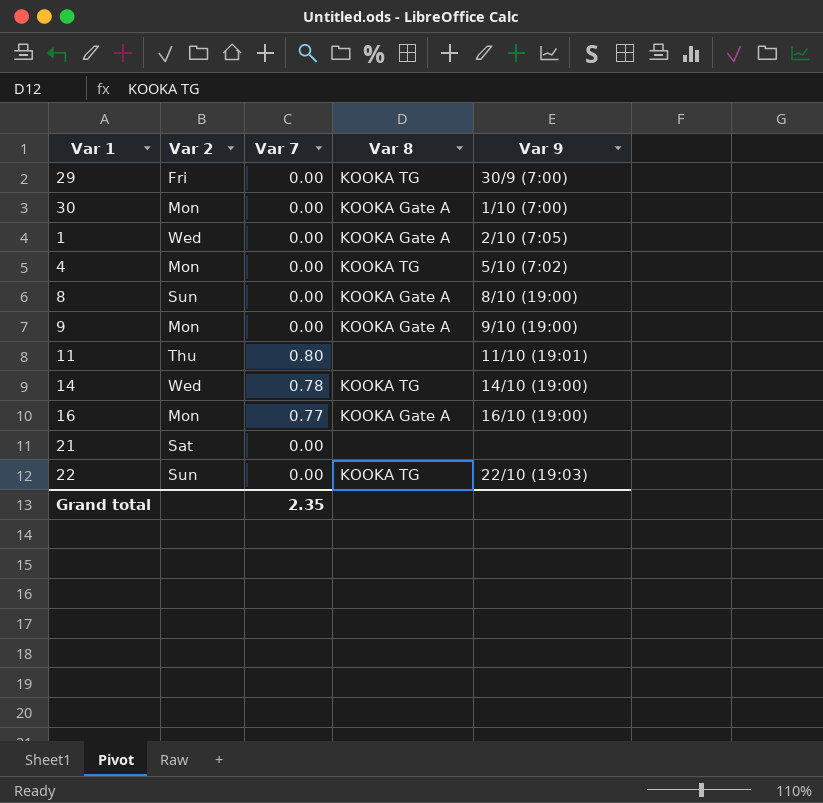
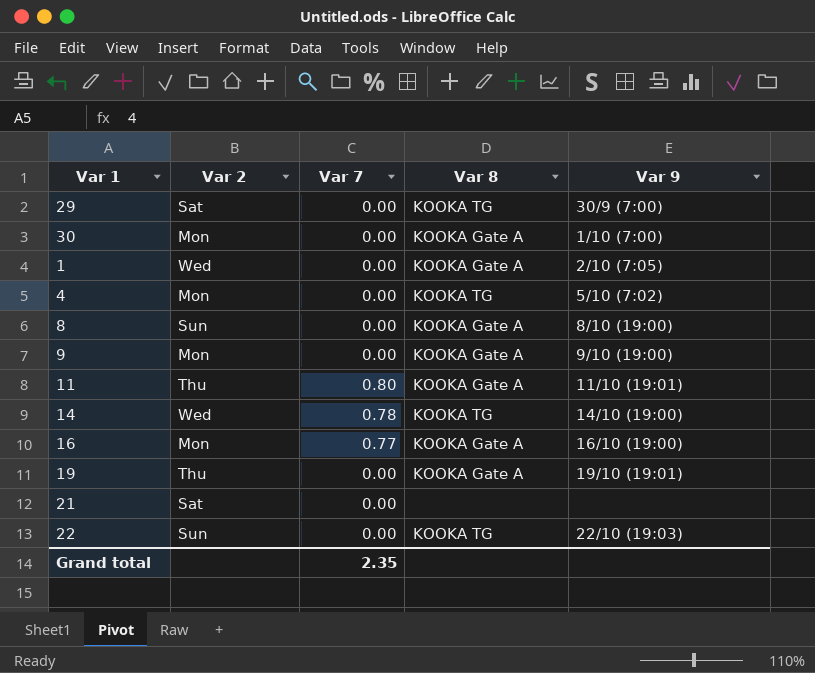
29 | Var 2: Fri -> Sat
11 | Var 8: none -> KOOKA Gate A
row 19: none -> Thu | 0.00 | KOOKA Gate A | 19/10 (19:01)

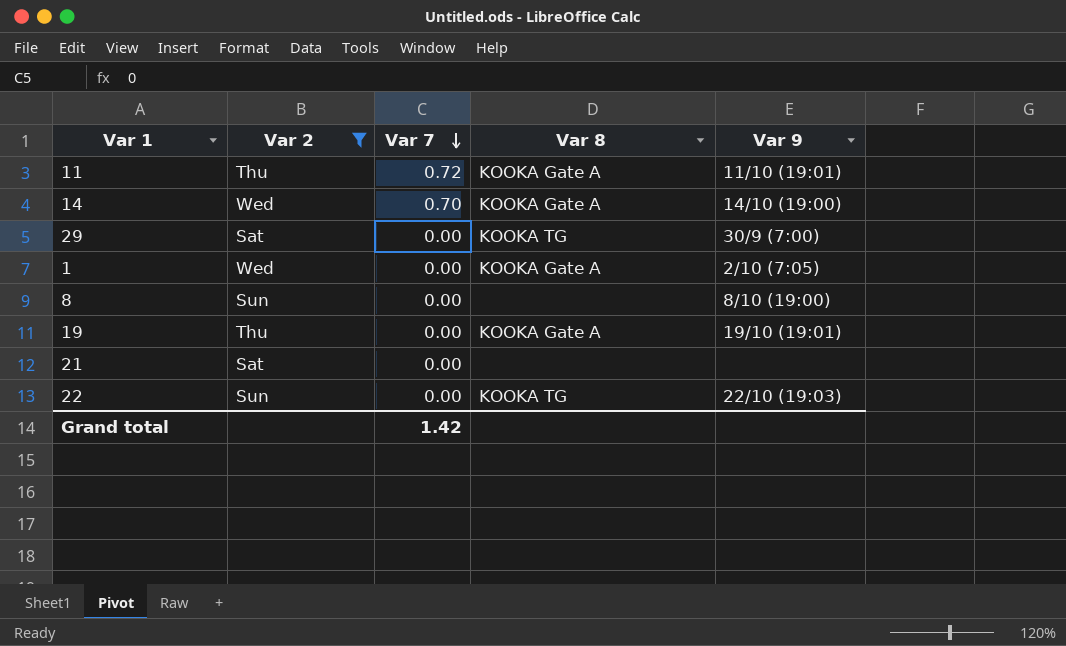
filter: none -> Var 2 != Mon
row order: none -> Var 7 descending
11 | Var 7: 0.80 -> 0.72
14 | Var 7: 0.78 -> 0.70
14 | Var 8: KOOKA TG -> KOOKA Gate A
8 | Var 8: KOOKA Gate A -> none
Grand total | Var 7: 2.35 -> 1.42

